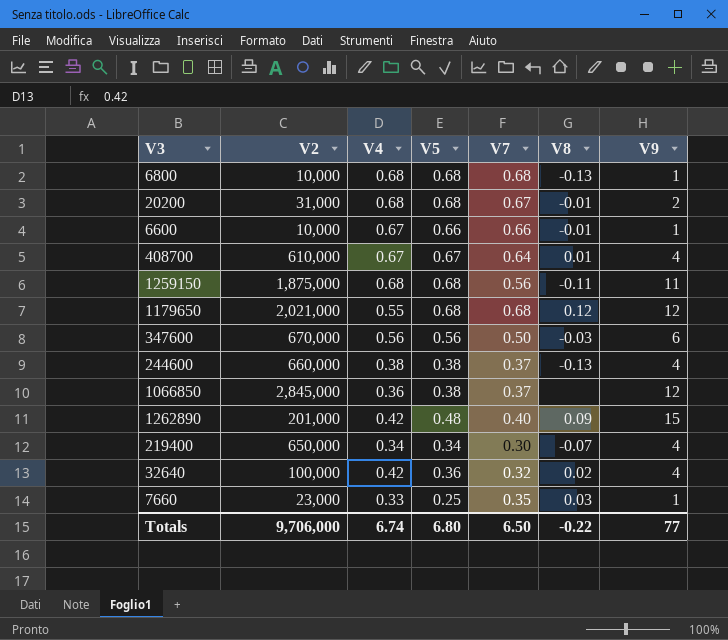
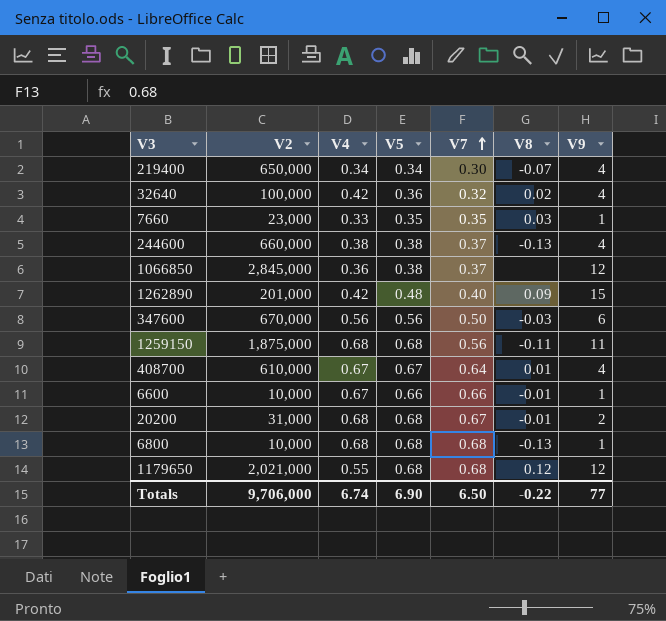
row order: none -> V7 ascending
7660 | V5: 0.25 -> 0.35
Totals | V5: 6.80 -> 6.90

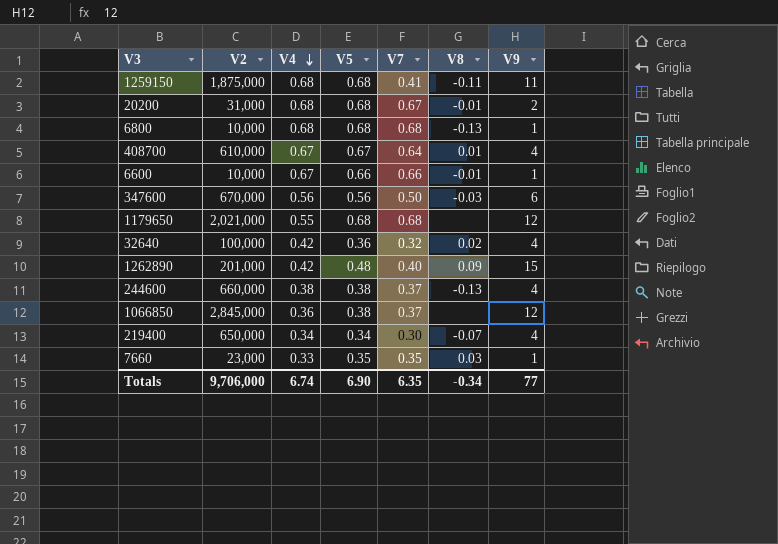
row order: V7 ascending -> V4 descending
1259150 | V7: 0.56 -> 0.41
1179650 | V8: 0.12 -> none
Totals | V7: 6.50 -> 6.35
Totals | V8: -0.22 -> -0.34

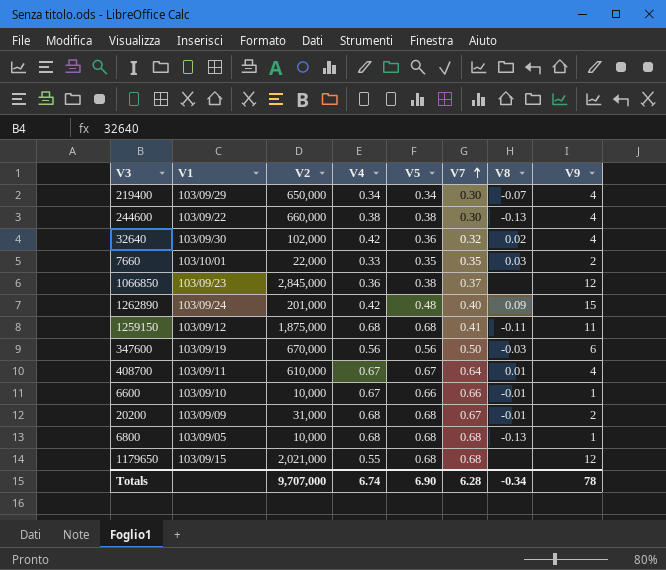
row order: V4 descending -> V7 ascending
column V1 | position: none -> 2
244600 | V7: 0.37 -> 0.30
32640 | V2: 100,000 -> 102,000
7660 | V2: 23,000 -> 22,000
7660 | V9: 1 -> 2
Totals | V2: 9,706,000 -> 9,707,000
Totals | V7: 6.35 -> 6.28
Totals | V9: 77 -> 78

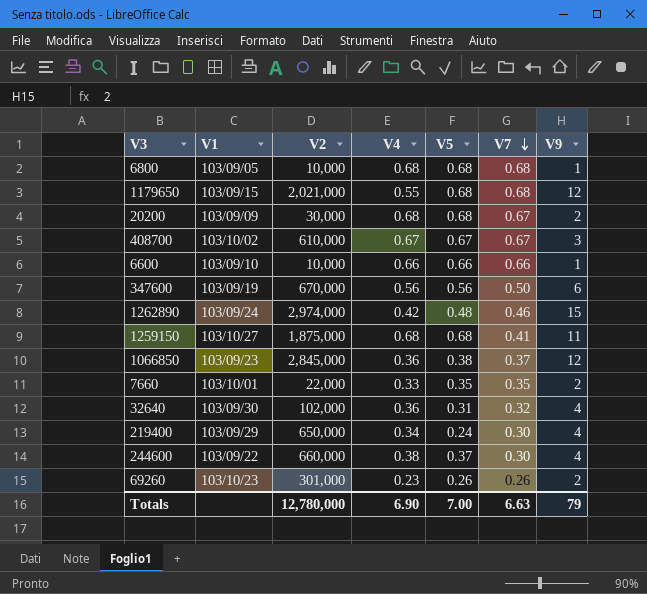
row order: V7 ascending -> V7 descending
column V8 | position: 7 -> none
20200 | V2: 31,000 -> 30,000
408700 | V1: 103/09/11 -> 103/10/02
408700 | V7: 0.64 -> 0.67
408700 | V9: 4 -> 3
6600 | V4: 0.67 -> 0.66
1262890 | V2: 201,000 -> 2,974,000
1262890 | V7: 0.40 -> 0.46
1259150 | V1: 103/09/12 -> 103/10/27
32640 | V4: 0.42 -> 0.36
32640 | V5: 0.36 -> 0.31
219400 | V5: 0.34 -> 0.24
244600 | V5: 0.38 -> 0.37
row 69260: none -> 103/10/23 | 301,000 | 0.23 | 0.26 | 0.26 | 2
Totals | V2: 9,707,000 -> 12,780,000
Totals | V4: 6.74 -> 6.90
Totals | V5: 6.90 -> 7.00
Totals | V7: 6.28 -> 6.63
Totals | V9: 78 -> 79

